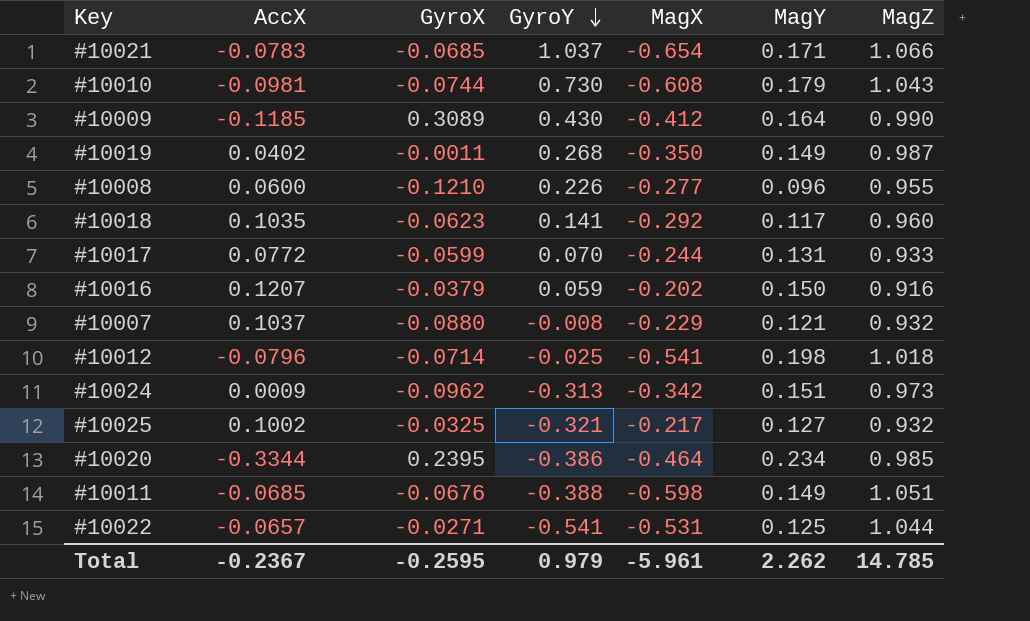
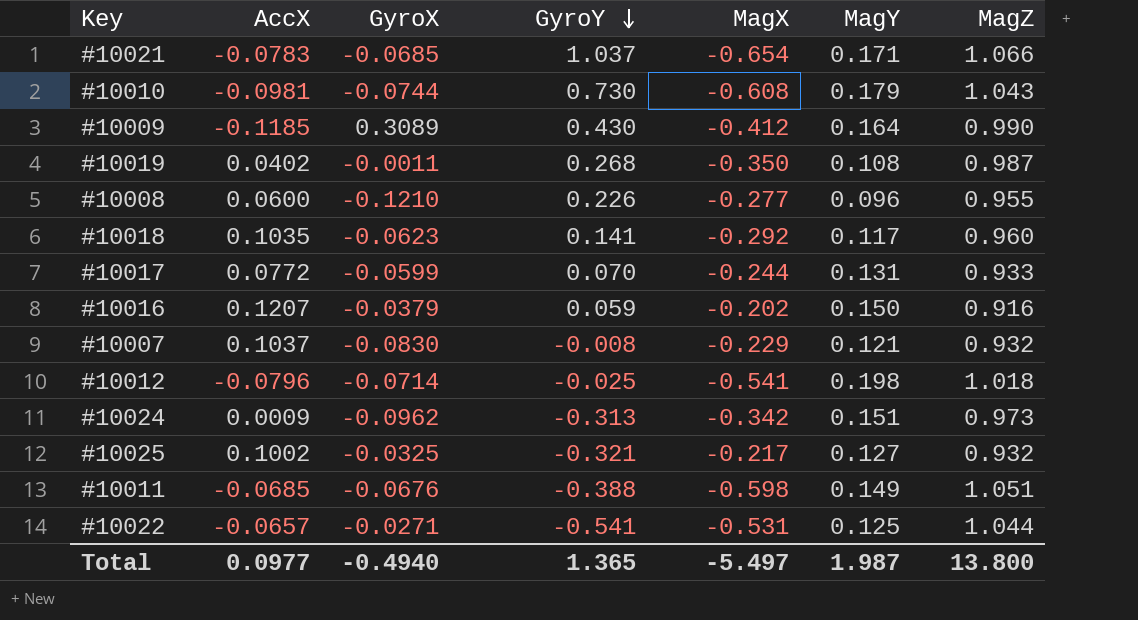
row #10020: -0.3344 | 0.2395 | -0.386 | -0.464 | 0.234 | 0.985 -> none
#10019 | MagY: 0.149 -> 0.108
#10007 | GyroX: -0.0880 -> -0.0830
Total | AccX: -0.2367 -> 0.0977
Total | GyroX: -0.2595 -> -0.4940
Total | GyroY: 0.979 -> 1.365
Total | MagX: -5.961 -> -5.497
Total | MagY: 2.262 -> 1.987
Total | MagZ: 14.785 -> 13.800

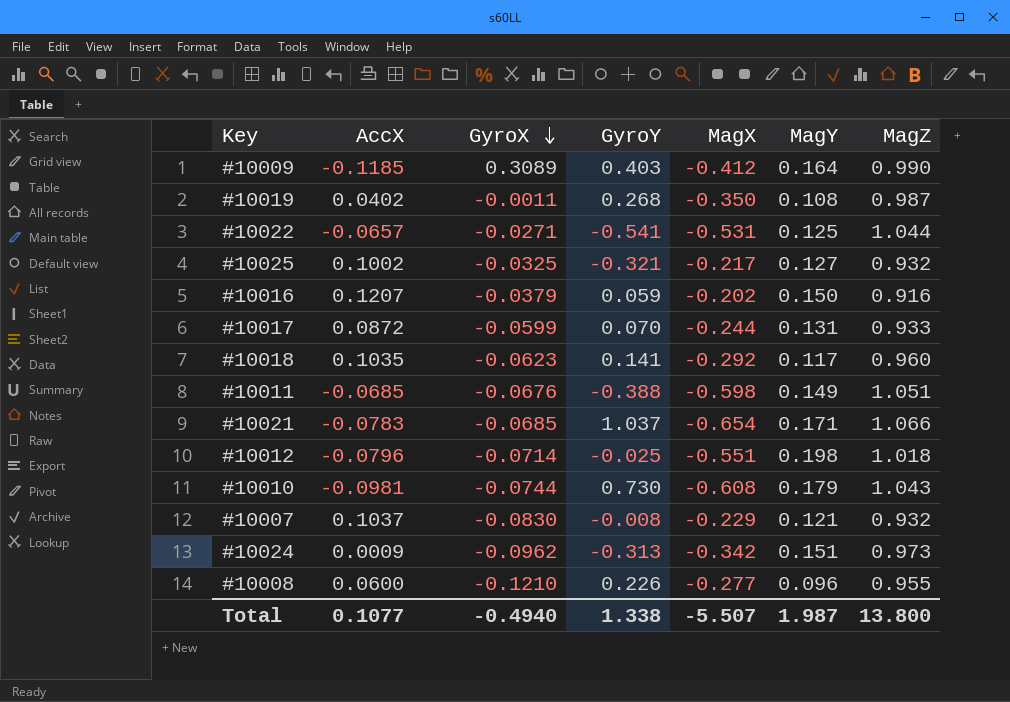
row order: GyroY descending -> GyroX descending
#10009 | GyroY: 0.430 -> 0.403
#10017 | AccX: 0.0772 -> 0.0872
#10012 | MagX: -0.541 -> -0.551
Total | AccX: 0.0977 -> 0.1077
Total | GyroY: 1.365 -> 1.338
Total | MagX: -5.497 -> -5.507

